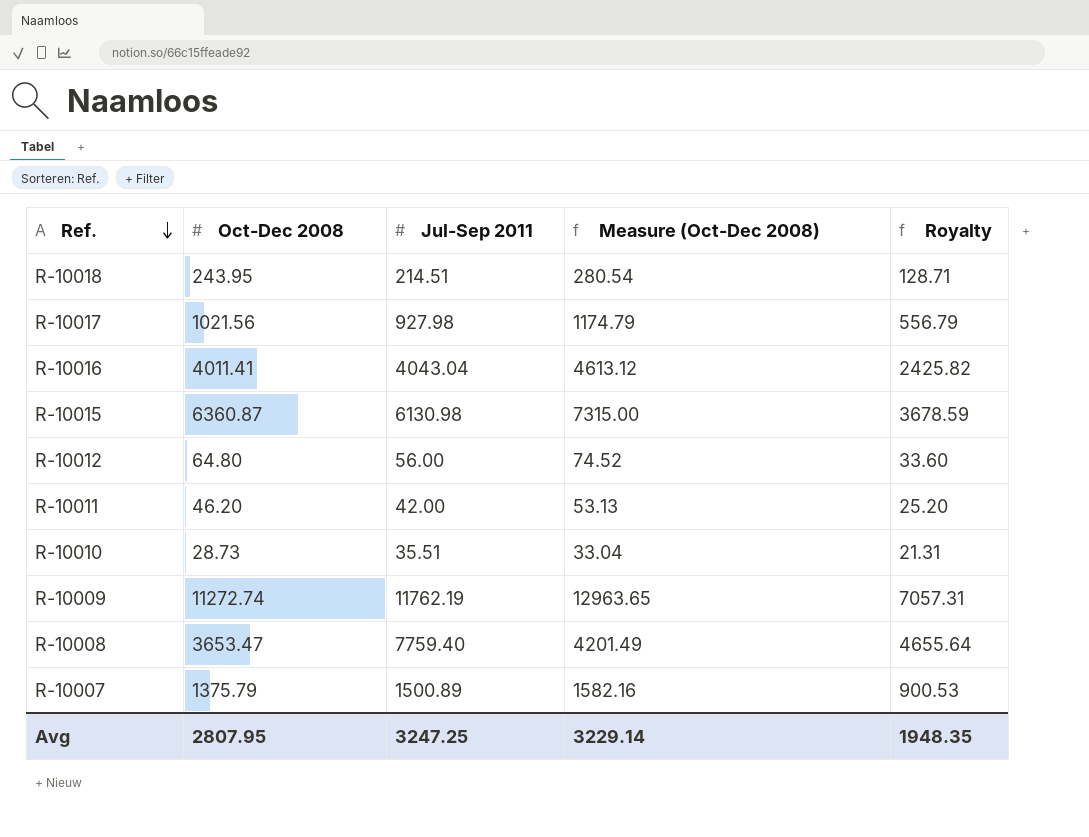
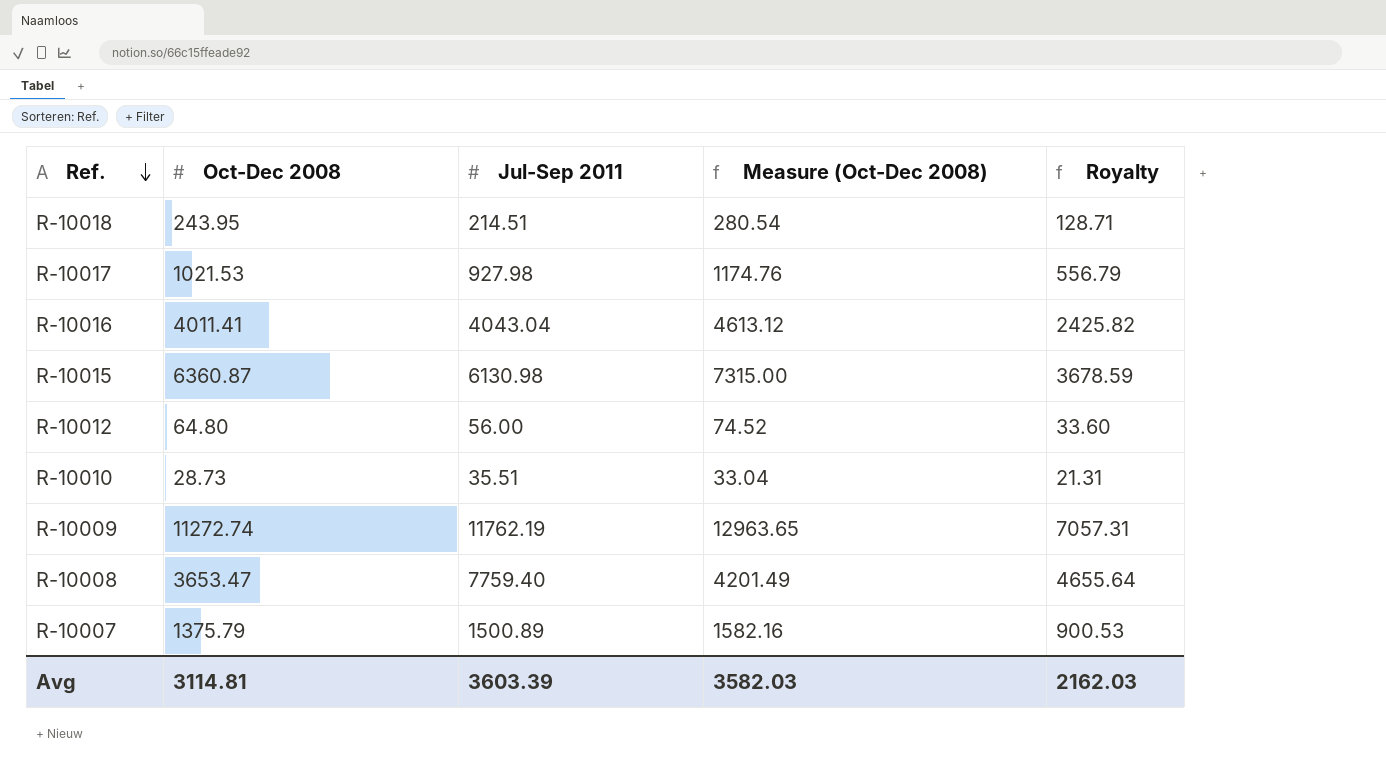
row R-10011: 46.20 | 42.00 | 53.13 | 25.20 -> none
R-10017 | Oct-Dec 2008: 1021.56 -> 1021.53
R-10017 | Measure (Oct-Dec 2008): 1174.79 -> 1174.76
Avg | Oct-Dec 2008: 2807.95 -> 3114.81
Avg | Jul-Sep 2011: 3247.25 -> 3603.39
Avg | Measure (Oct-Dec 2008): 3229.14 -> 3582.03
Avg | Royalty: 1948.35 -> 2162.03

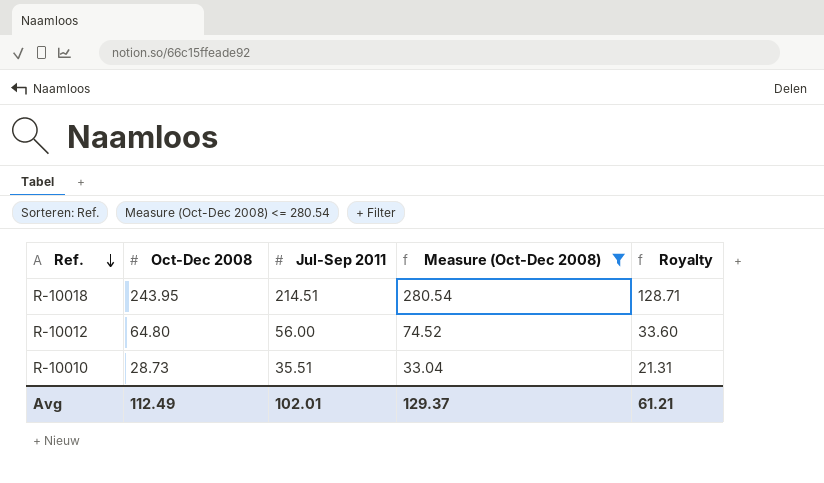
filter: none -> Measure (Oct-Dec 2008) <= 280.54
Avg | Oct-Dec 2008: 3114.81 -> 112.49
Avg | Jul-Sep 2011: 3603.39 -> 102.01
Avg | Measure (Oct-Dec 2008): 3582.03 -> 129.37
Avg | Royalty: 2162.03 -> 61.21

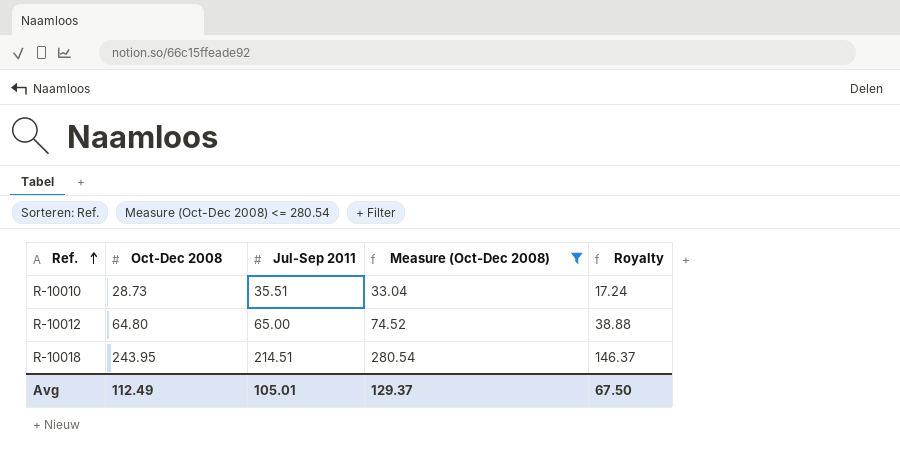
row order: Ref. descending -> Ref. ascending
column Royalty | formula: [Jul-Sep 2011] * 0.6 -> [Oct-Dec 2008] * 0.6
R-10012 | Jul-Sep 2011: 56.00 -> 65.00
Avg | Jul-Sep 2011: 102.01 -> 105.01
Avg | Royalty: 61.21 -> 67.50

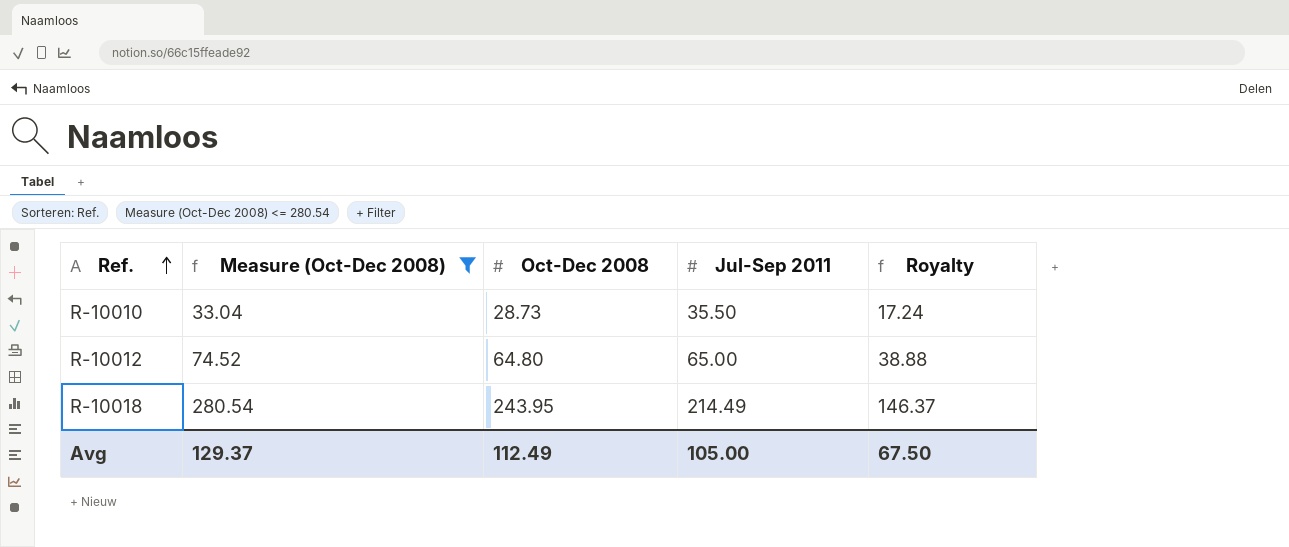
column Measure (Oct-Dec 2008) | position: 4 -> 2
R-10010 | Jul-Sep 2011: 35.51 -> 35.50
R-10018 | Jul-Sep 2011: 214.51 -> 214.49
Avg | Jul-Sep 2011: 105.01 -> 105.00

